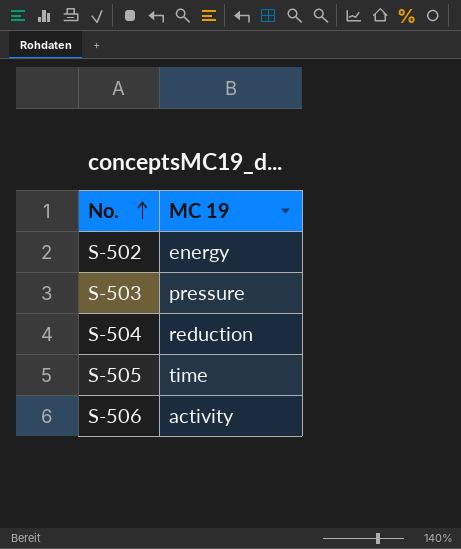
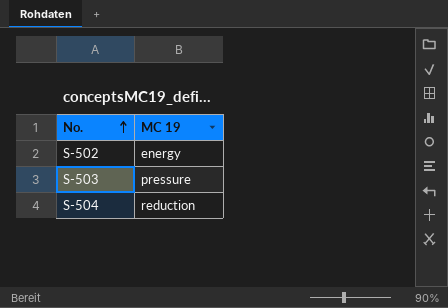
row S-505: time -> none
row S-506: activity -> none

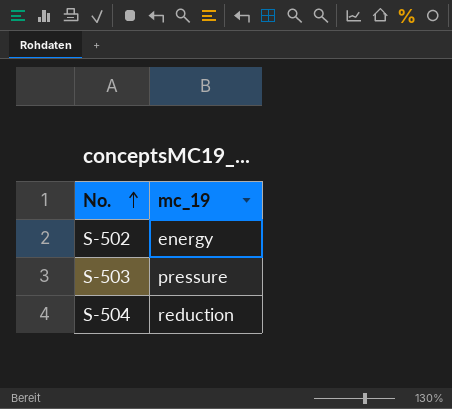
column name: MC 19 -> mc_19

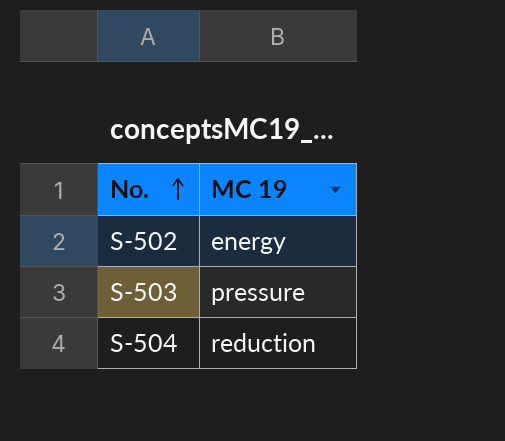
column name: mc_19 -> MC 19

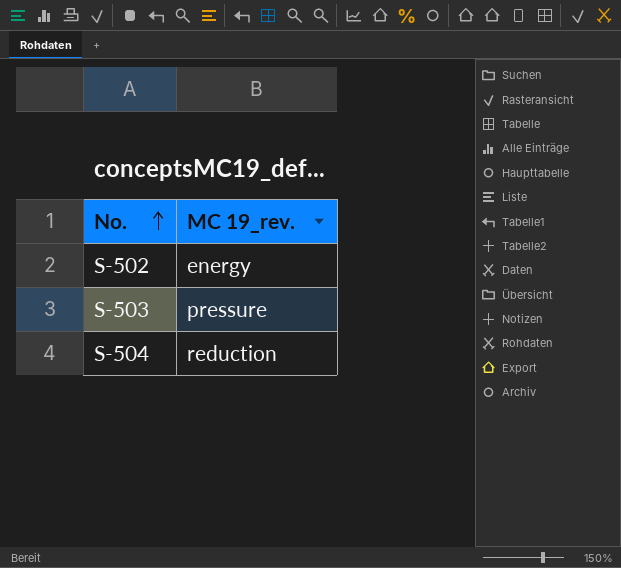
column name: MC 19 -> MC 19_rev.

